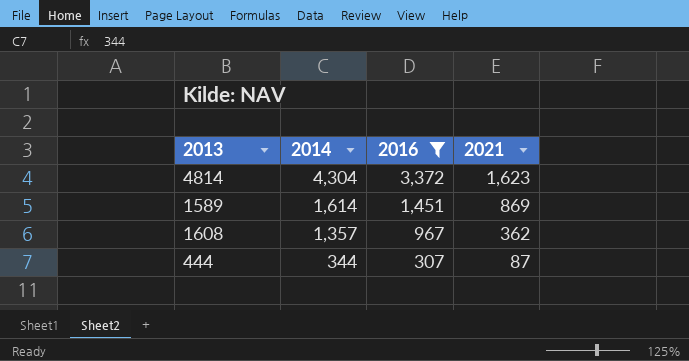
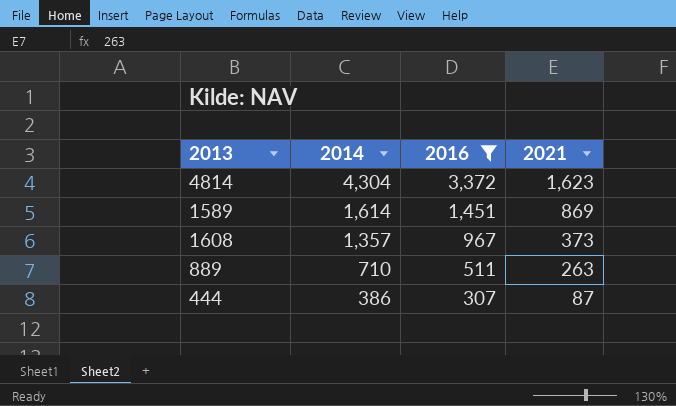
1608 | 2021: 362 -> 373
row 889: none -> 710 | 511 | 263
444 | 2014: 344 -> 386

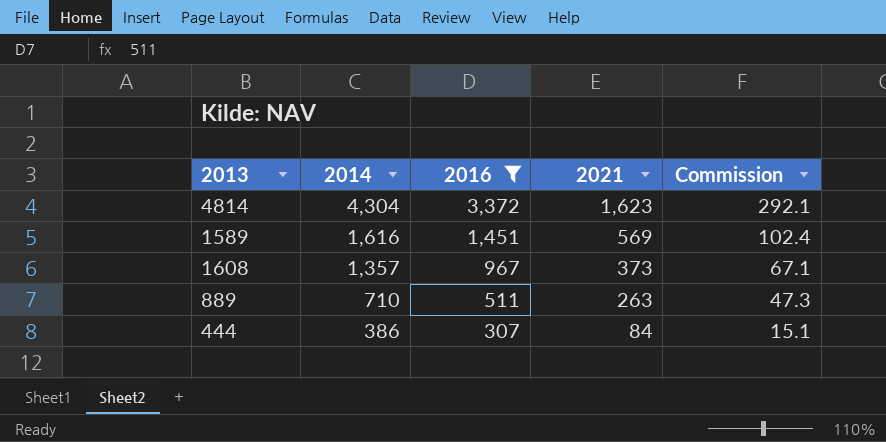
column Commission | formula: none -> [2021] * 0.18
1589 | 2014: 1,614 -> 1,616
1589 | 2021: 869 -> 569
444 | 2021: 87 -> 84

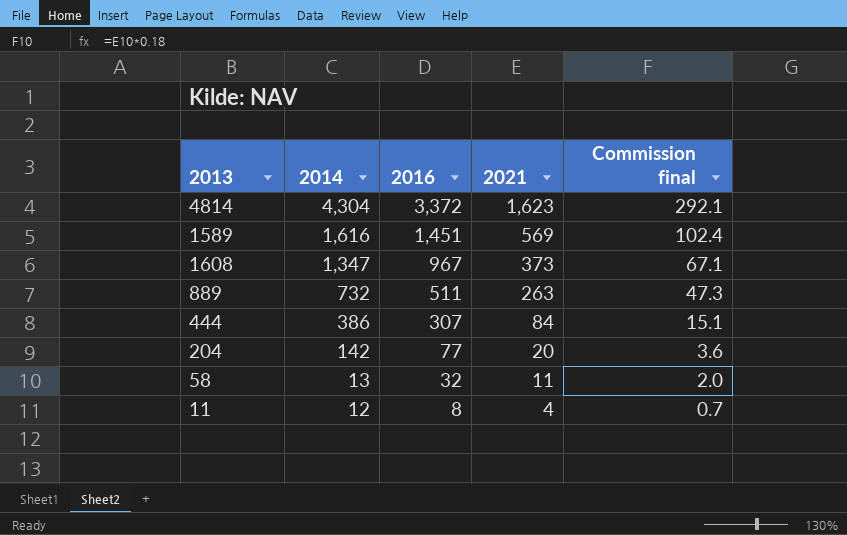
filter: 2016 >= 307 -> none
column name: Commission -> Commission final
1608 | 2014: 1,357 -> 1,347
889 | 2014: 710 -> 732

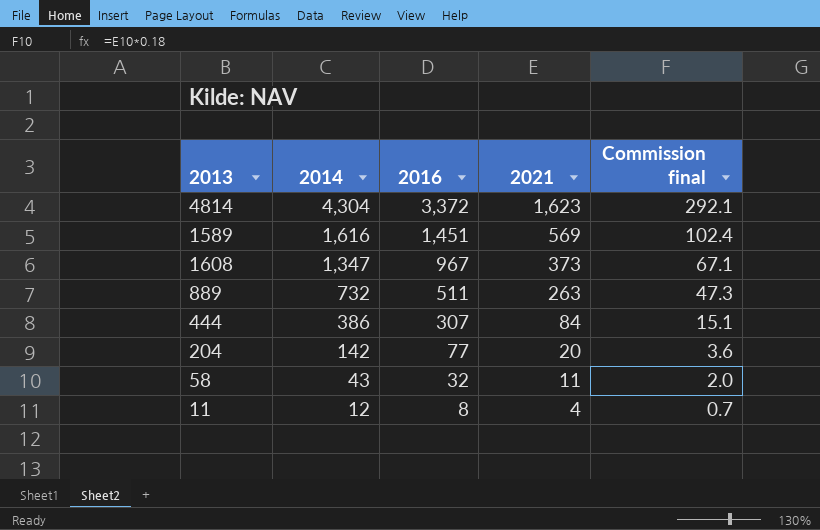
58 | 2014: 13 -> 43

